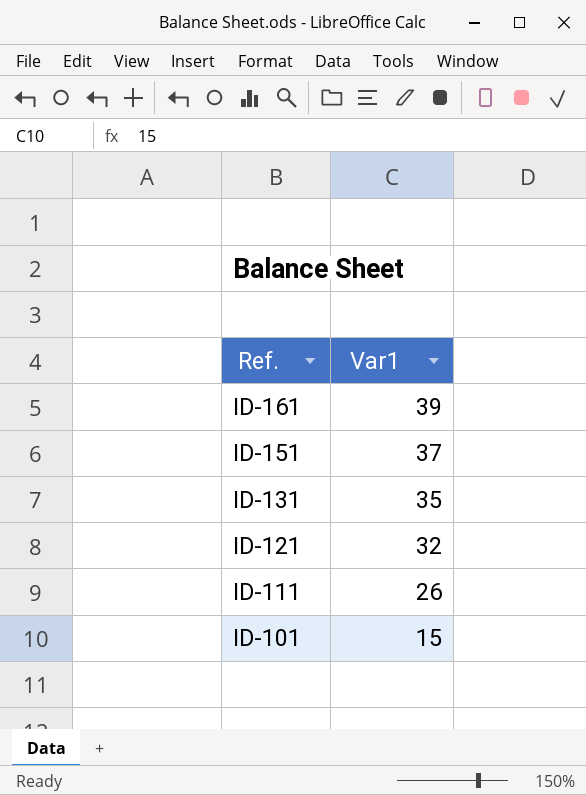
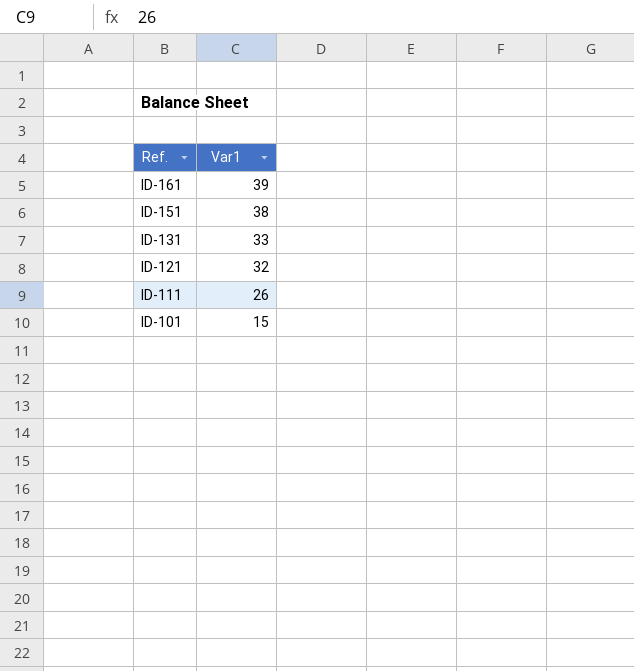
ID-151 | Var1: 37 -> 38
ID-131 | Var1: 35 -> 33

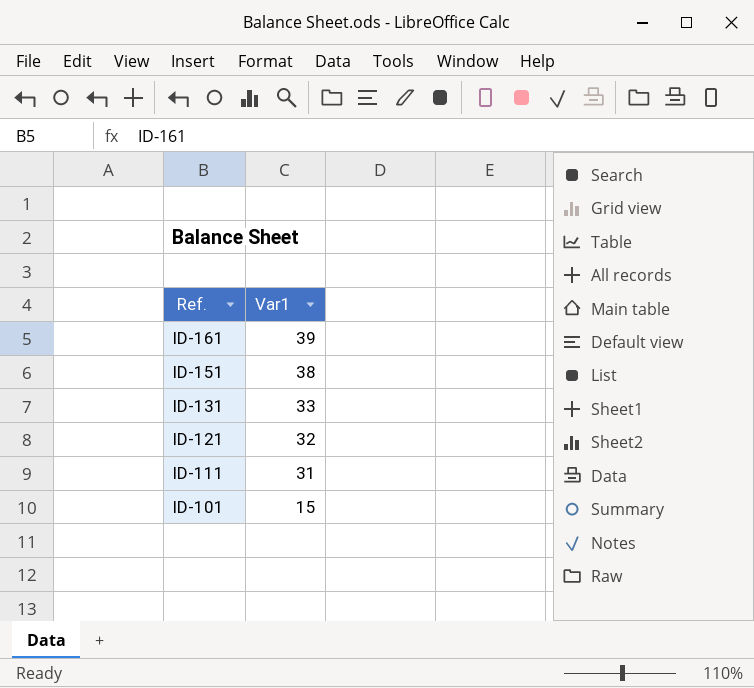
ID-111 | Var1: 26 -> 31

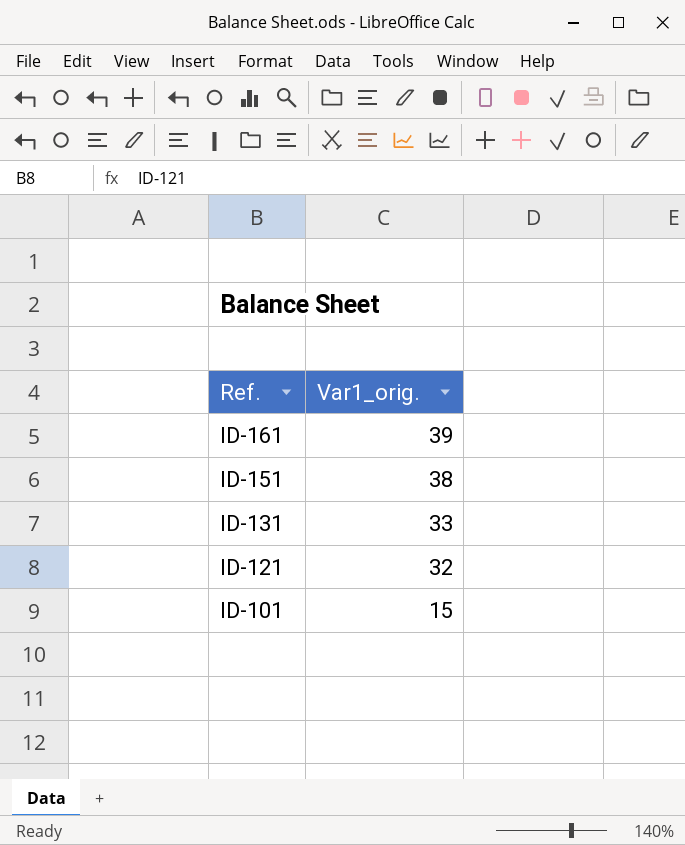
column name: Var1 -> Var1_orig.
row ID-111: 31 -> none

